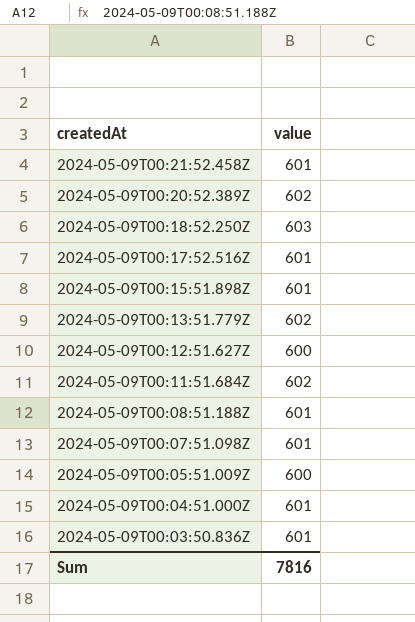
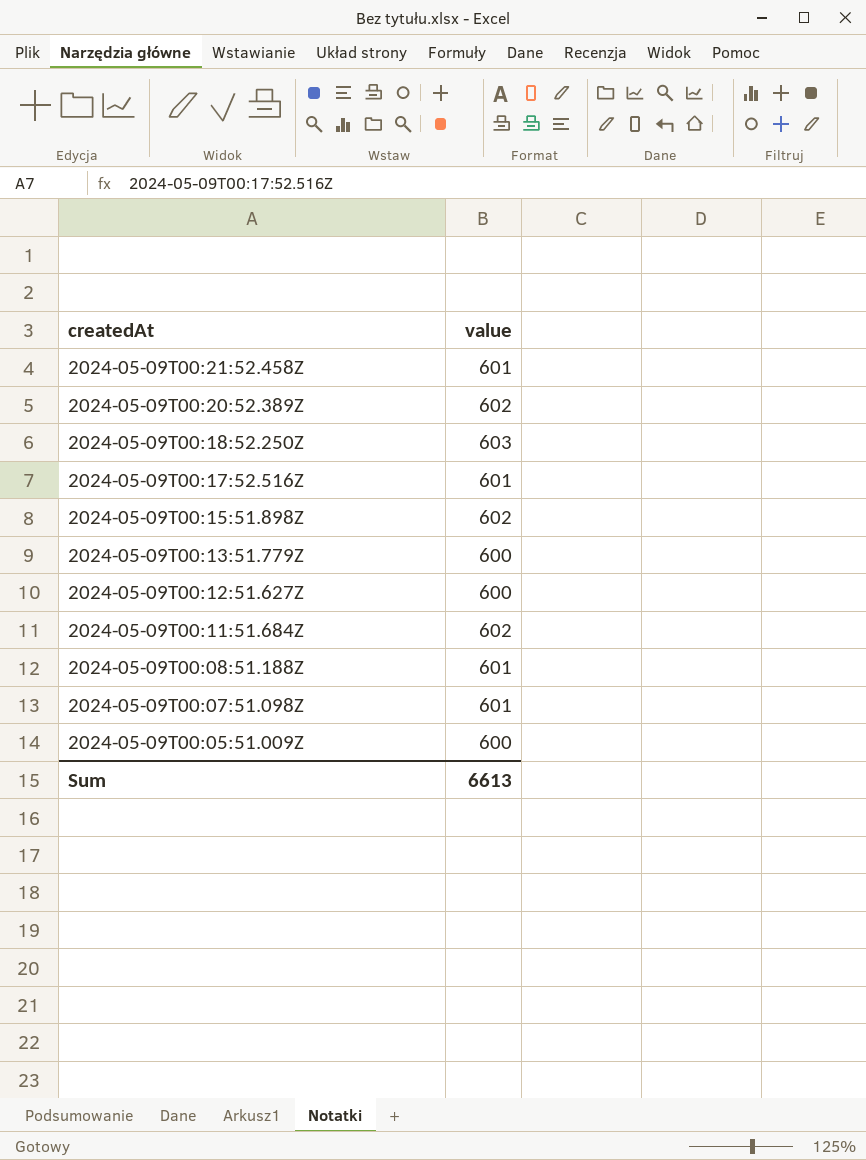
row 2024-05-09T00:04:51.000Z: 601 -> none
row 2024-05-09T00:03:50.836Z: 601 -> none
2024-05-09T00:15:51.898Z | value: 601 -> 602
2024-05-09T00:13:51.779Z | value: 602 -> 600
Sum | value: 7816 -> 6613

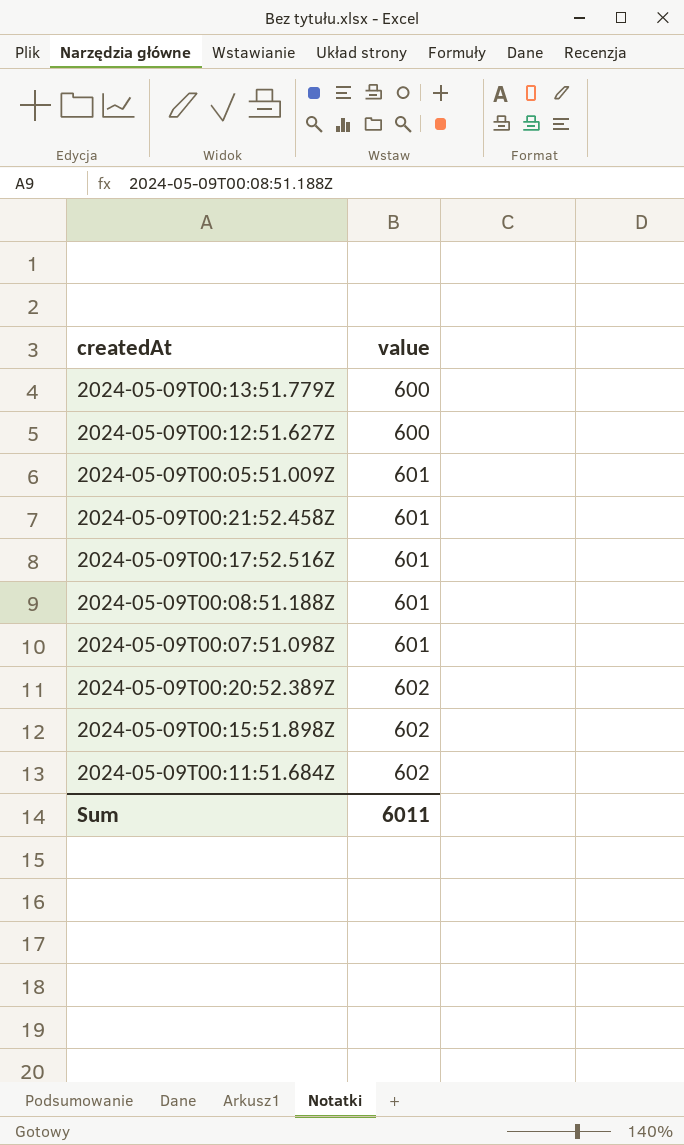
row order: createdAt descending -> value ascending
row 2024-05-09T00:18:52.250Z: 603 -> none
2024-05-09T00:05:51.009Z | value: 600 -> 601
Sum | value: 6613 -> 6011

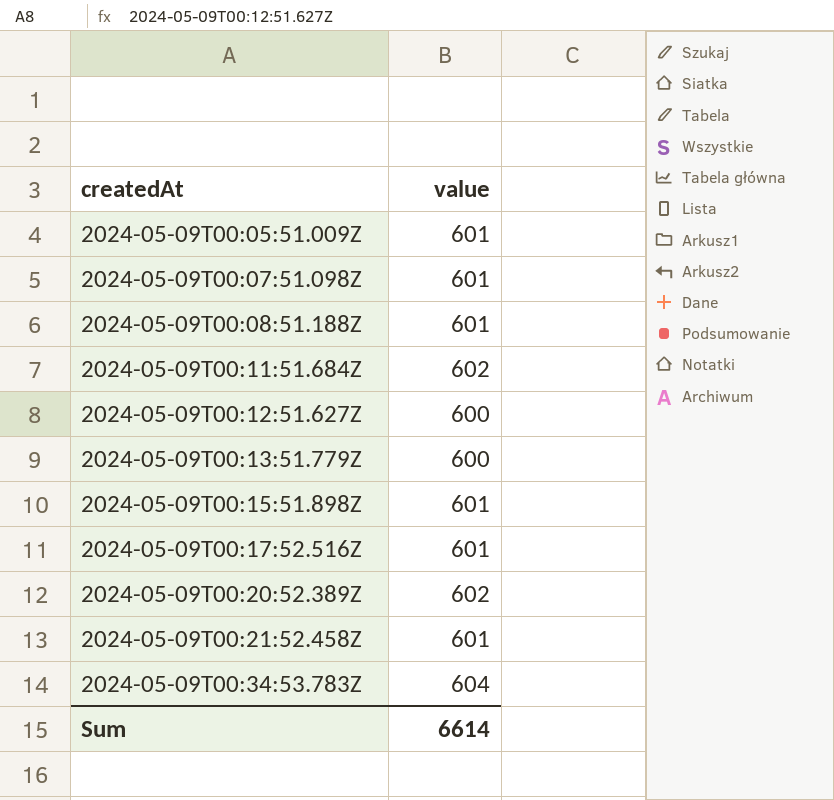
row order: value ascending -> createdAt ascending
2024-05-09T00:15:51.898Z | value: 602 -> 601
row 2024-05-09T00:34:53.783Z: none -> 604
Sum | value: 6011 -> 6614

